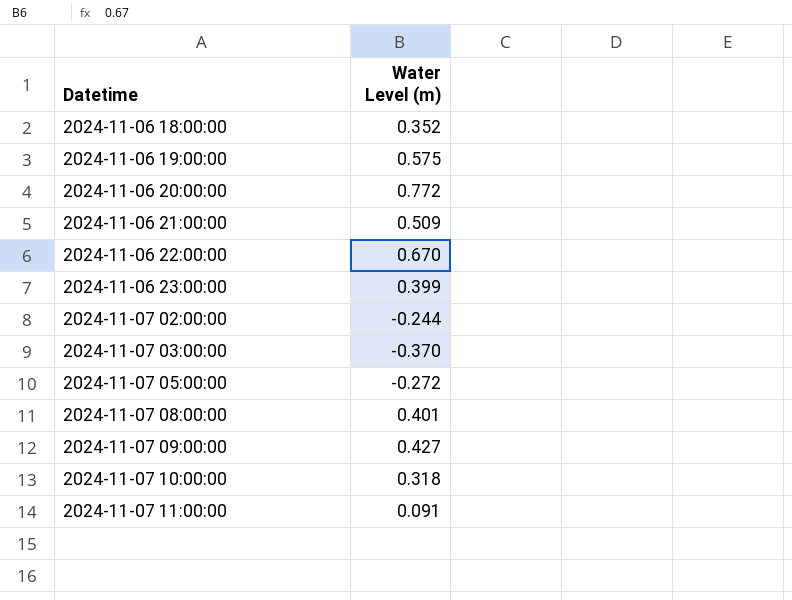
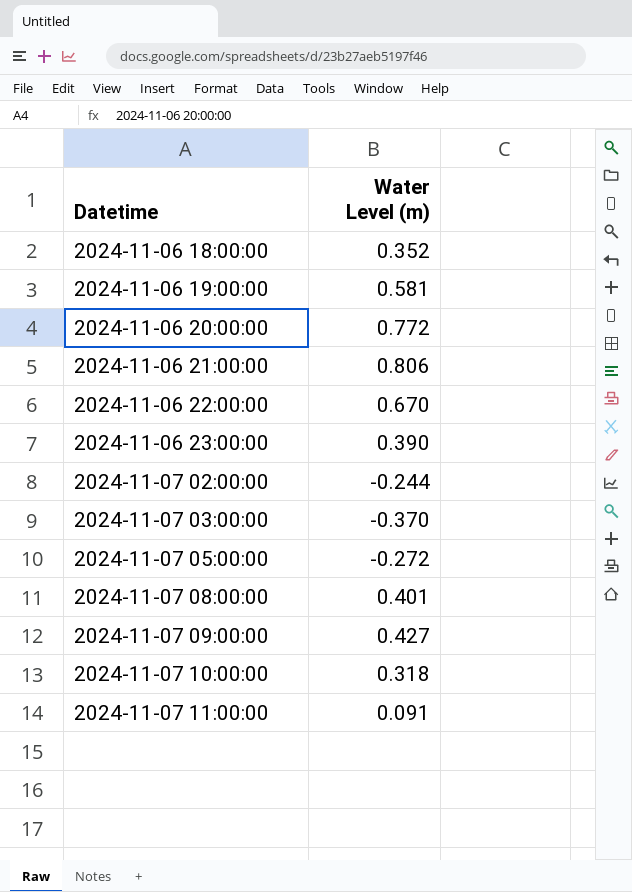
2024-11-06 19:00:00 | Water Level (m): 0.575 -> 0.581
2024-11-06 21:00:00 | Water Level (m): 0.509 -> 0.806
2024-11-06 23:00:00 | Water Level (m): 0.399 -> 0.390

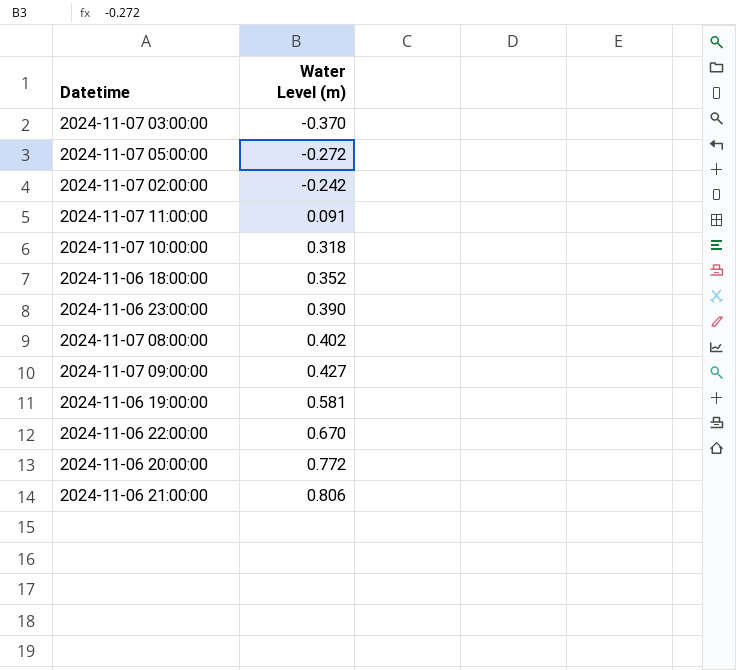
row order: Datetime ascending -> Water Level (m) ascending
2024-11-07 02:00:00 | Water Level (m): -0.244 -> -0.242
2024-11-07 08:00:00 | Water Level (m): 0.401 -> 0.402

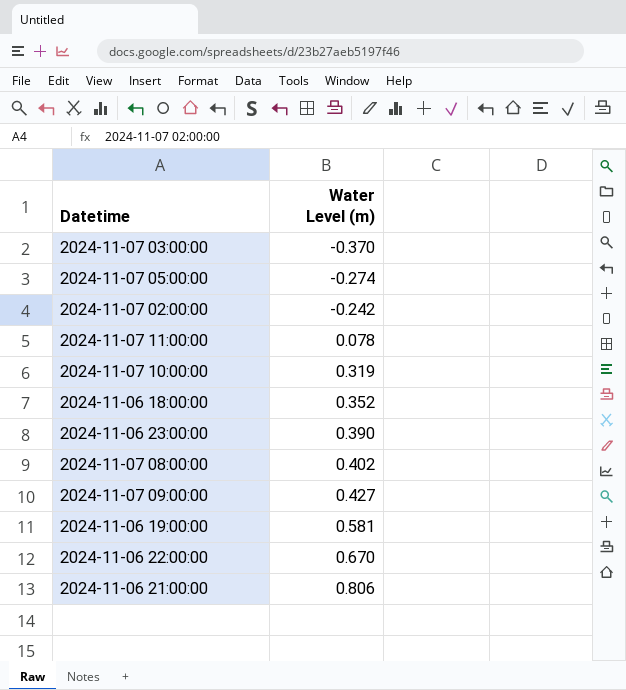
row 2024-11-06 20:00:00: 0.772 -> none
2024-11-07 05:00:00 | Water Level (m): -0.272 -> -0.274
2024-11-07 11:00:00 | Water Level (m): 0.091 -> 0.078
2024-11-07 10:00:00 | Water Level (m): 0.318 -> 0.319

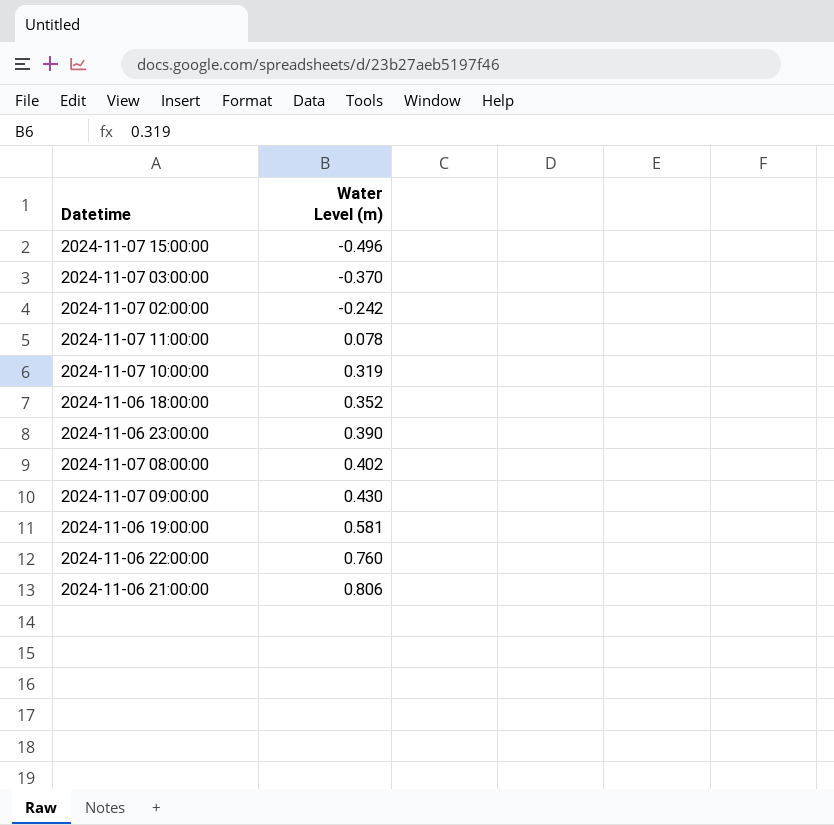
row 2024-11-07 05:00:00: -0.274 -> none
row 2024-11-07 15:00:00: none -> -0.496
2024-11-07 09:00:00 | Water Level (m): 0.427 -> 0.430
2024-11-06 22:00:00 | Water Level (m): 0.670 -> 0.760

